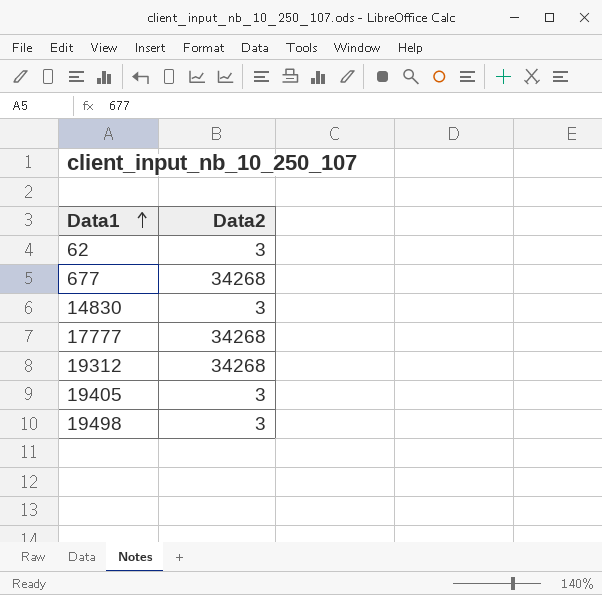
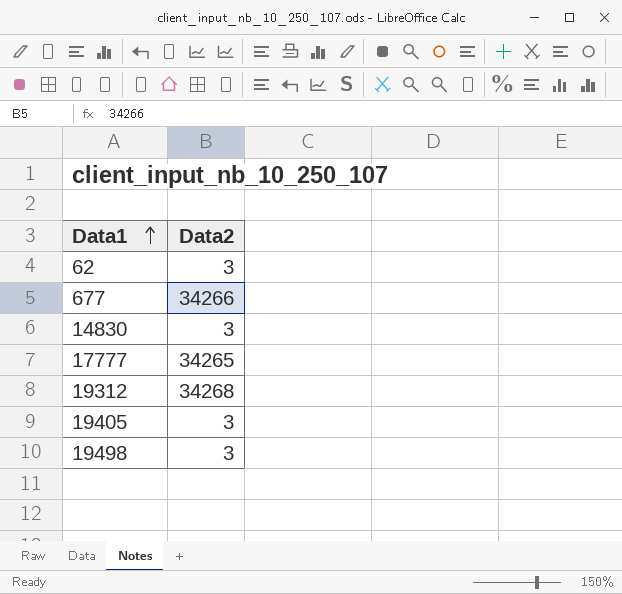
677 | Data2: 34268 -> 34266
17777 | Data2: 34268 -> 34265

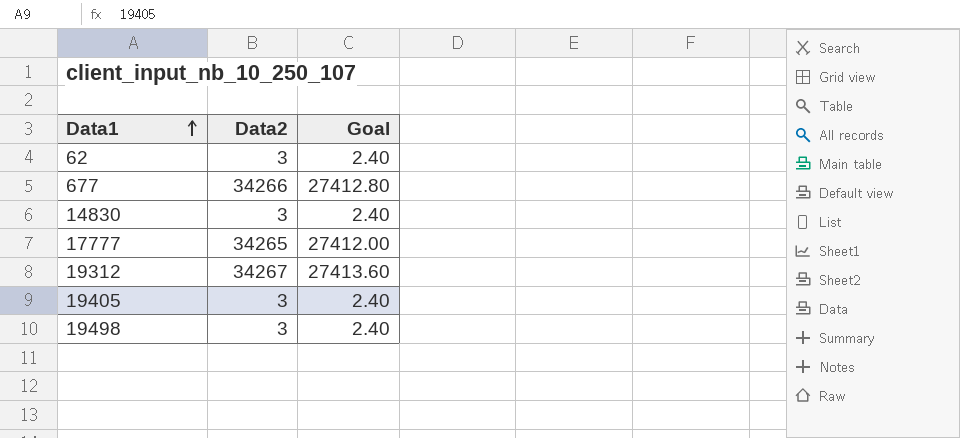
column Goal | formula: none -> [Data2] * 0.8
19312 | Data2: 34268 -> 34267

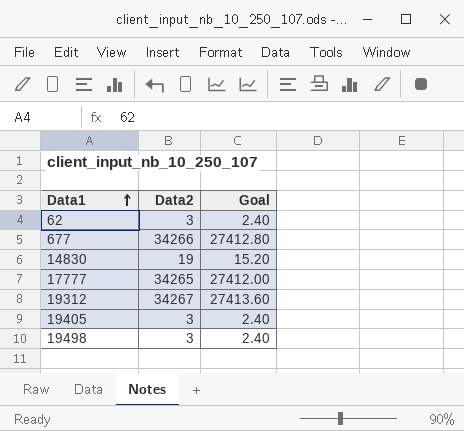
14830 | Data2: 3 -> 19
14830 | Goal: 2.40 -> 15.20

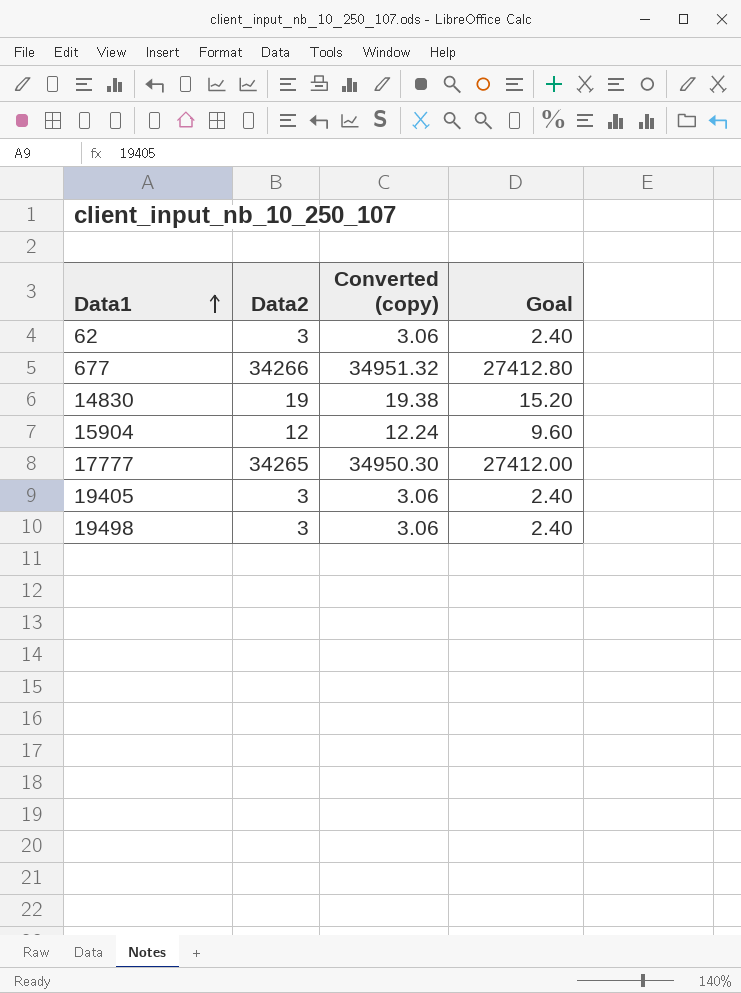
column Converted (copy) | formula: none -> [Data2] * 1.02
row 19312: 34267 | 27413.60 -> none
row 15904: none -> 12 | 12.24 | 9.60

